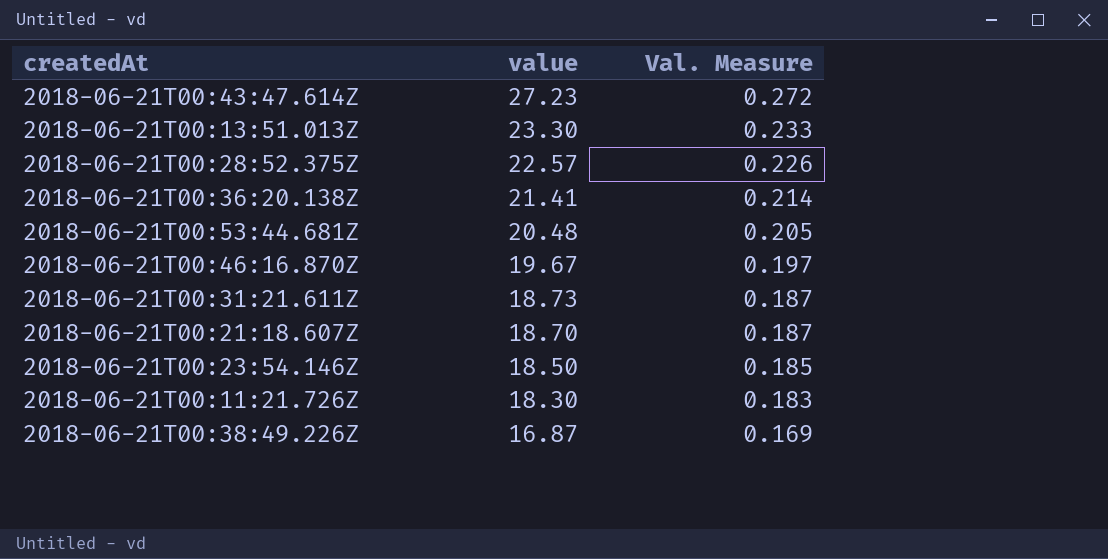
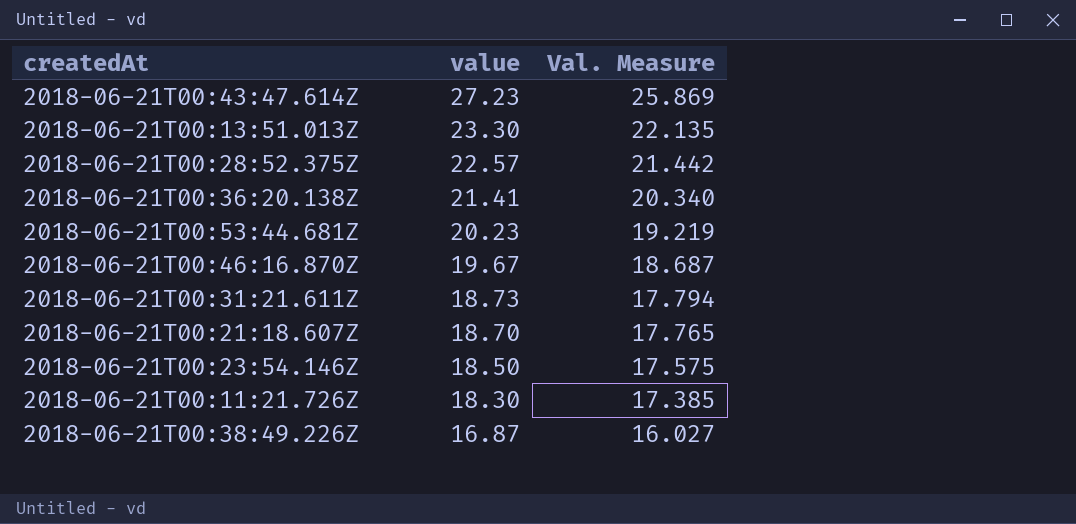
column Val. Measure | formula: [value] * 0.01 -> [value] * 0.95
2018-06-21T00:53:44.681Z | value: 20.48 -> 20.23

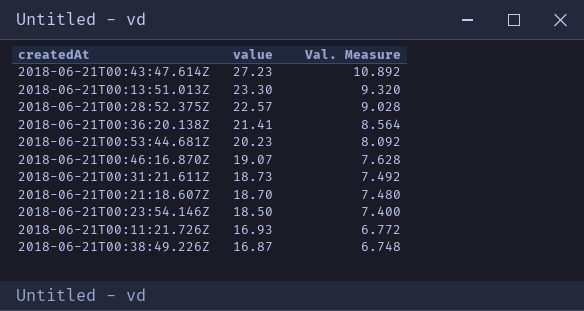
column Val. Measure | formula: [value] * 0.95 -> [value] * 0.4
2018-06-21T00:46:16.870Z | value: 19.67 -> 19.07
2018-06-21T00:11:21.726Z | value: 18.30 -> 16.93

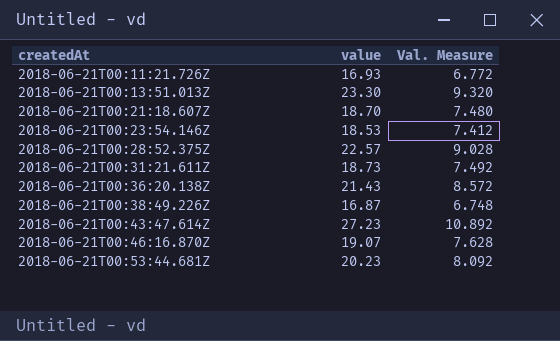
row order: value descending -> createdAt ascending
2018-06-21T00:23:54.146Z | value: 18.50 -> 18.53
2018-06-21T00:23:54.146Z | Val. Measure: 7.400 -> 7.412
2018-06-21T00:36:20.138Z | value: 21.41 -> 21.43
2018-06-21T00:36:20.138Z | Val. Measure: 8.564 -> 8.572

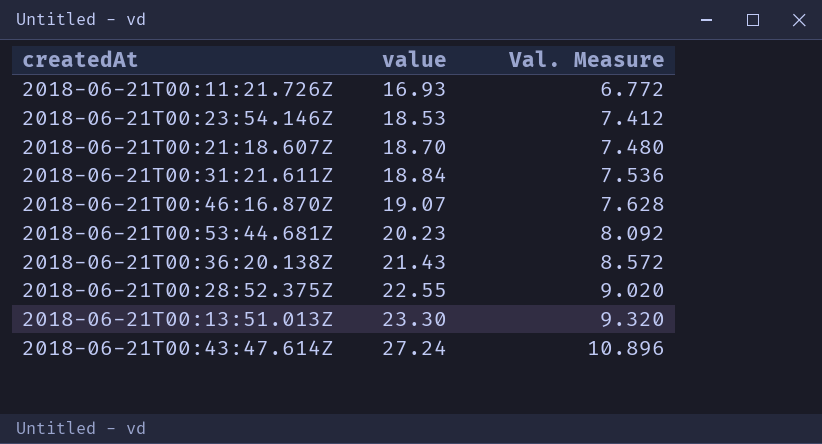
row order: createdAt ascending -> value ascending
row 2018-06-21T00:38:49.226Z: 16.87 | 6.748 -> none
2018-06-21T00:31:21.611Z | value: 18.73 -> 18.84
2018-06-21T00:31:21.611Z | Val. Measure: 7.492 -> 7.536
2018-06-21T00:28:52.375Z | value: 22.57 -> 22.55
2018-06-21T00:28:52.375Z | Val. Measure: 9.028 -> 9.020
2018-06-21T00:43:47.614Z | value: 27.23 -> 27.24
2018-06-21T00:43:47.614Z | Val. Measure: 10.892 -> 10.896

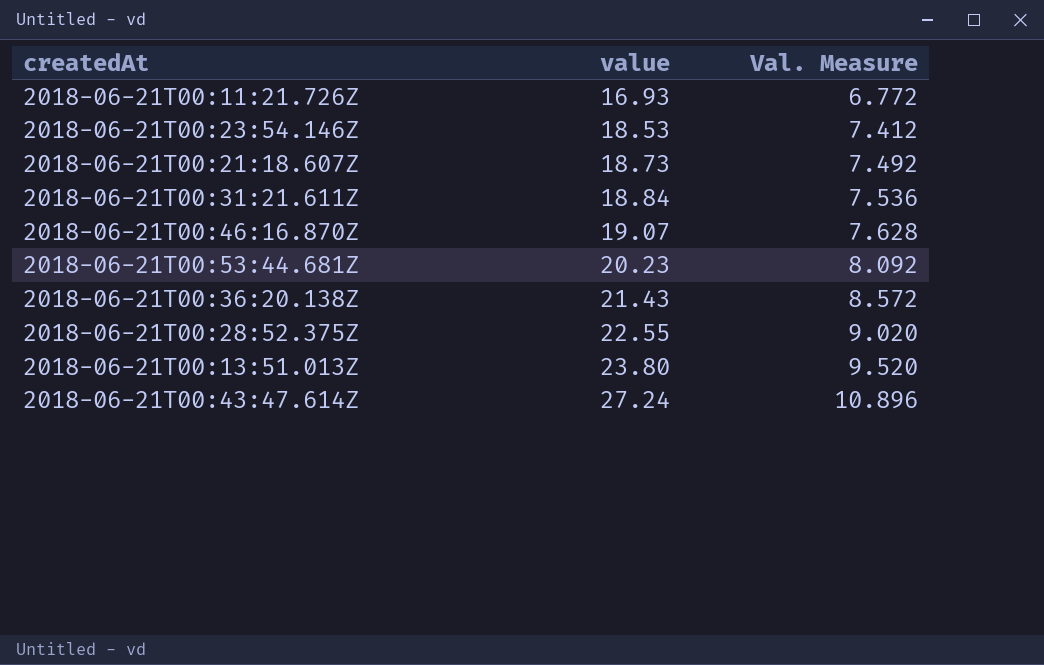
2018-06-21T00:21:18.607Z | value: 18.70 -> 18.73
2018-06-21T00:21:18.607Z | Val. Measure: 7.480 -> 7.492
2018-06-21T00:13:51.013Z | value: 23.30 -> 23.80
2018-06-21T00:13:51.013Z | Val. Measure: 9.320 -> 9.520

